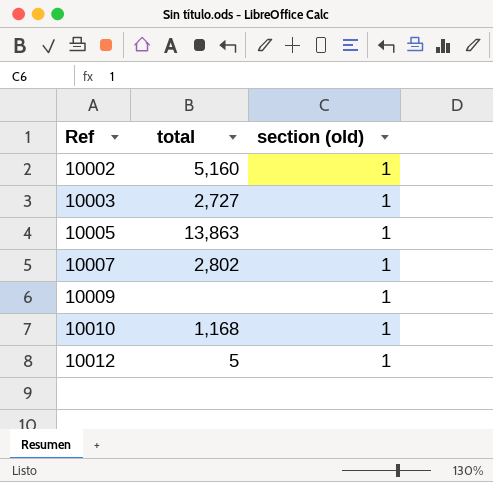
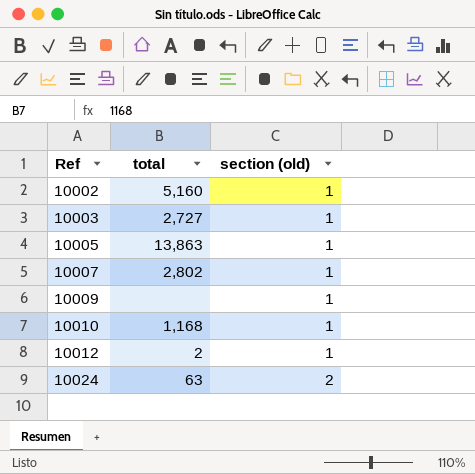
10012 | total: 5 -> 2
row 10024: none -> 63 | 2

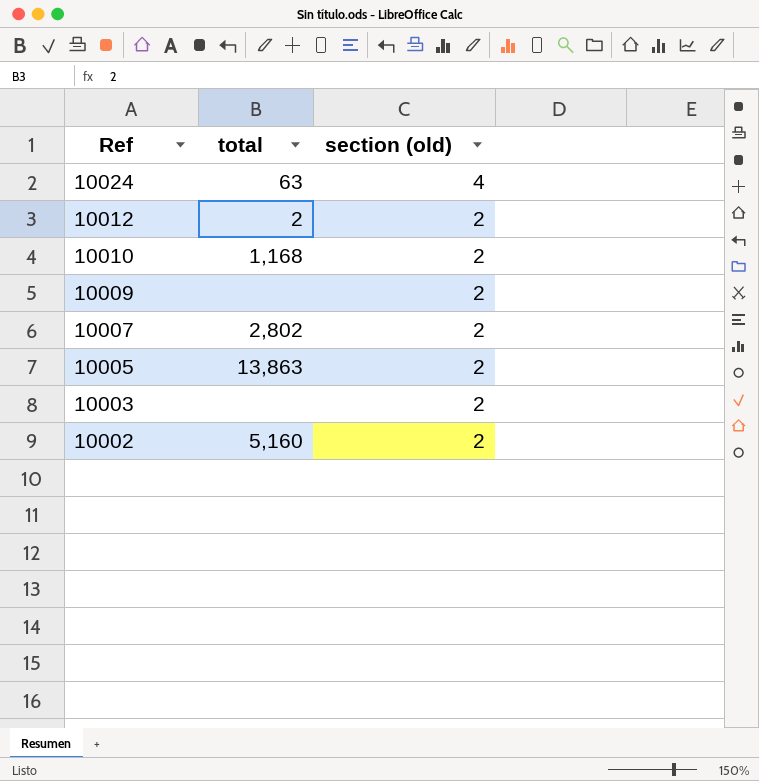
row order: Ref ascending -> Ref descending
10024 | section (old): 2 -> 4
10012 | section (old): 1 -> 2
10010 | section (old): 1 -> 2
10009 | section (old): 1 -> 2
10007 | section (old): 1 -> 2
10005 | section (old): 1 -> 2
10003 | total: 2,727 -> none
10003 | section (old): 1 -> 2
10002 | section (old): 1 -> 2

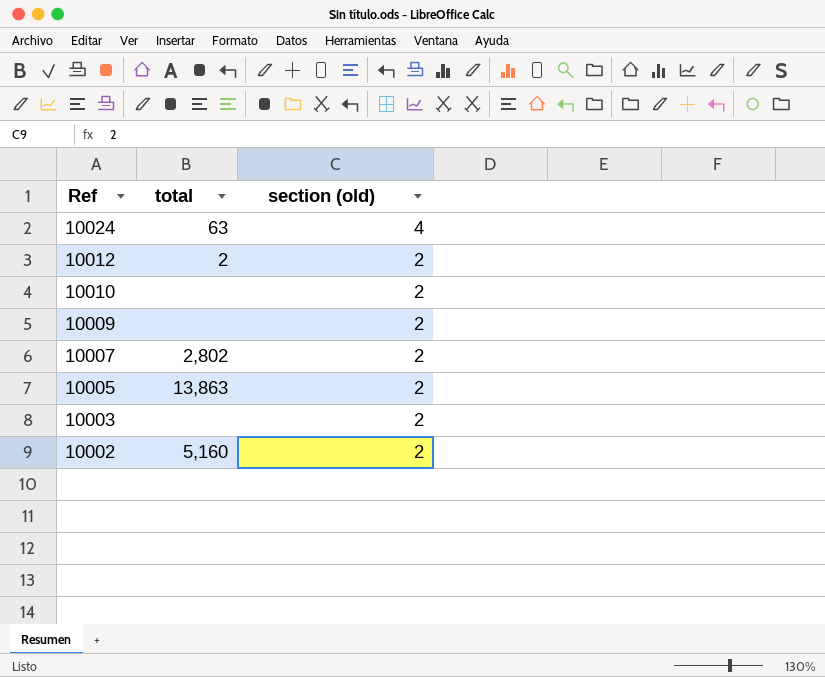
10010 | total: 1,168 -> none

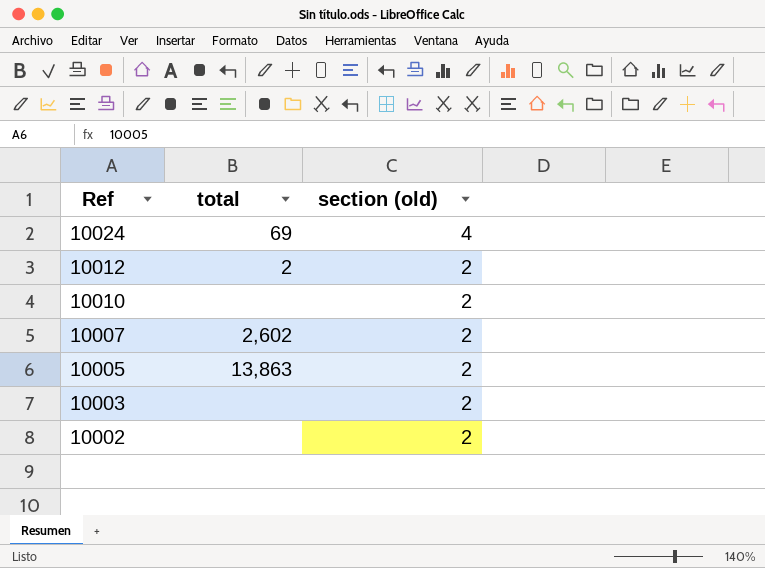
row 10009: none | 2 -> none
10024 | total: 63 -> 69
10007 | total: 2,802 -> 2,602
10002 | total: 5,160 -> none

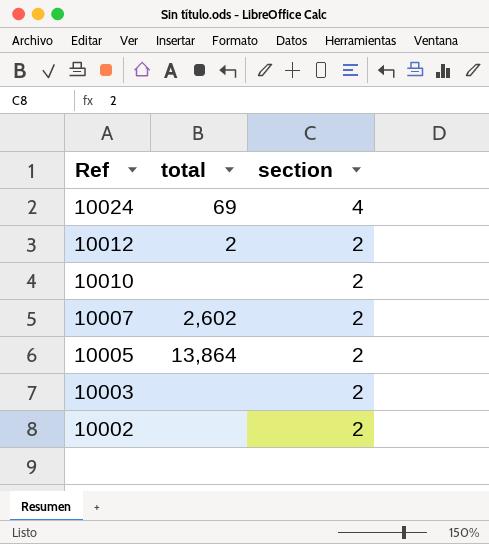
column name: section (old) -> section
10005 | total: 13,863 -> 13,864

